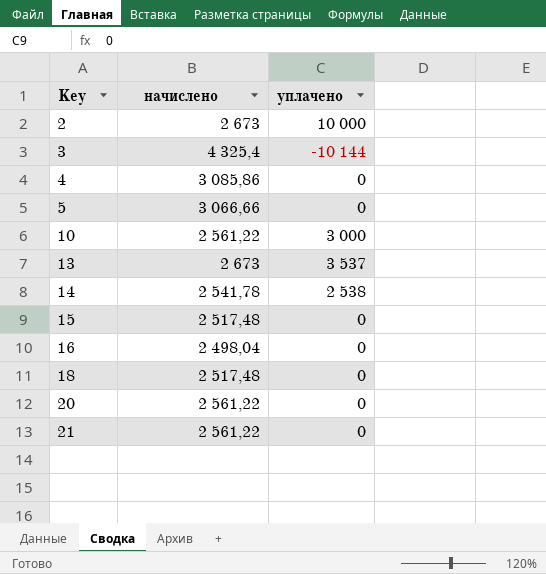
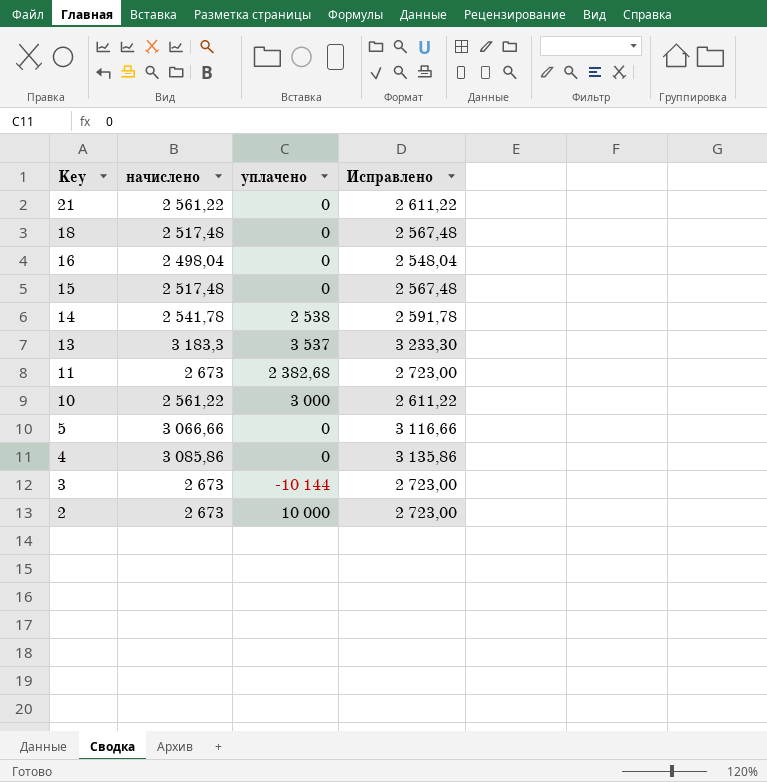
row order: Key ascending -> Key descending
column Исправлено | formula: none -> [начислено] + 50
row 20: 2 561,22 | 0 -> none
13 | начислено: 2 673 -> 3 183,3
row 11: none -> 2 673 | 2 382,68 | 2 723,00
3 | начислено: 4 325,4 -> 2 673

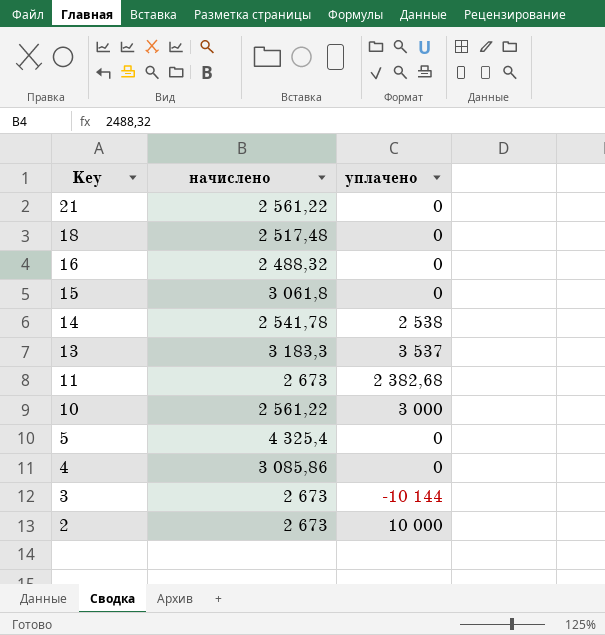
column Исправлено | formula: [начислено] + 50 -> none
16 | начислено: 2 498,04 -> 2 488,32
15 | начислено: 2 517,48 -> 3 061,8
5 | начислено: 3 066,66 -> 4 325,4

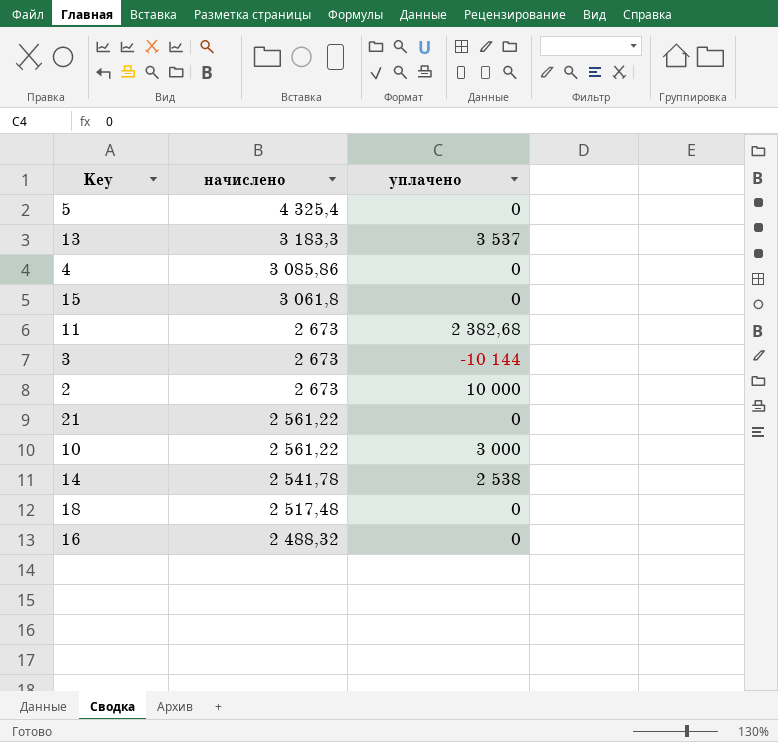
row order: Key descending -> начислено descending

